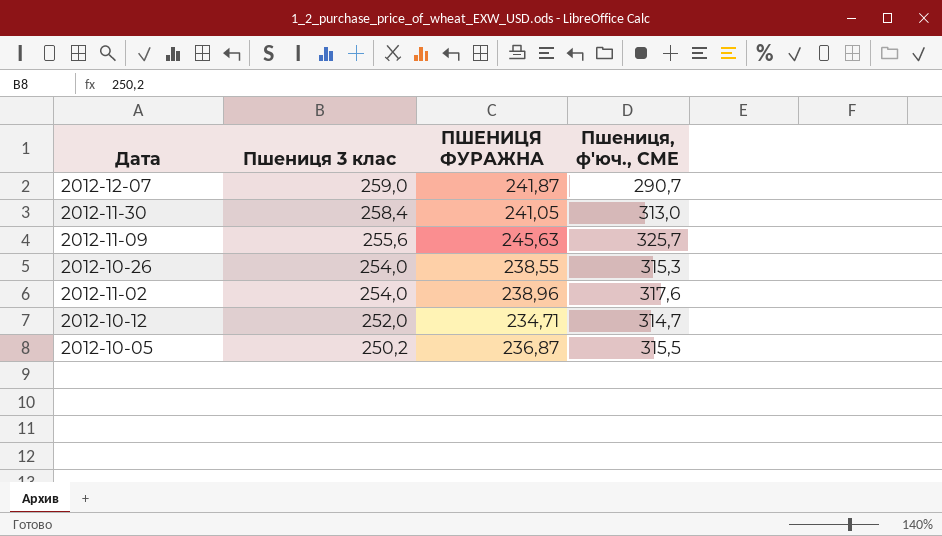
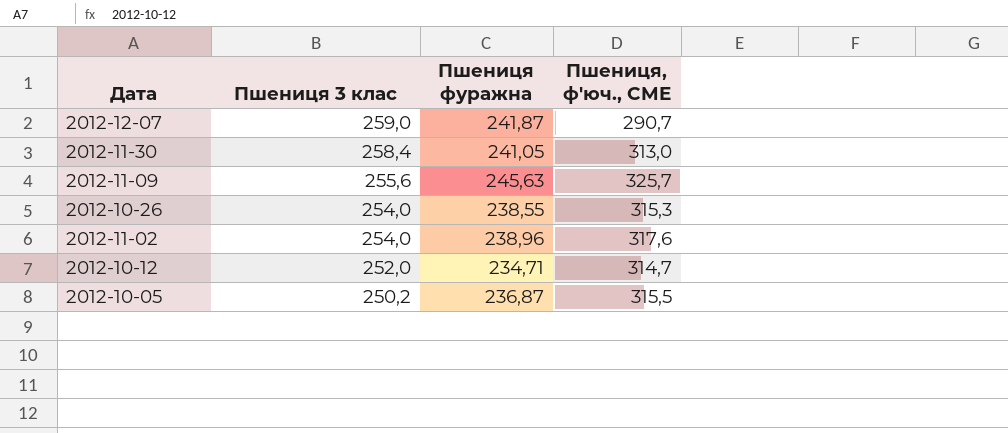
column name: ПШЕНИЦЯ ФУРАЖНА -> Пшениця фуражна

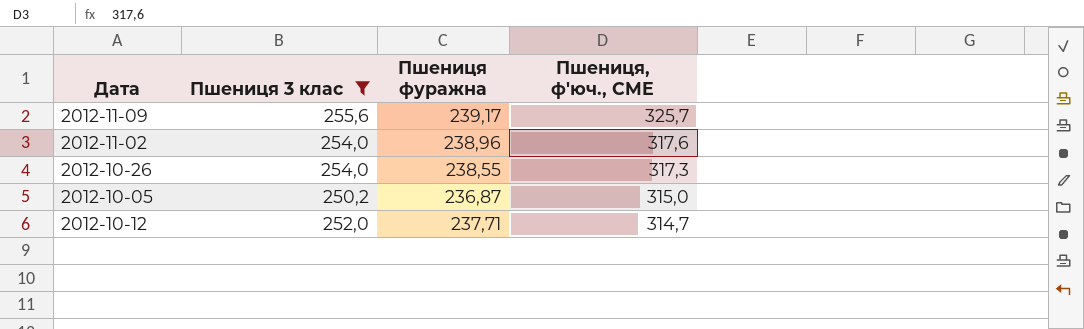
filter: none -> Пшениця 3 клас <= 255,6
row order: Пшениця 3 клас descending -> Пшениця, ф'юч., CME descending
2012-11-09 | Пшениця фуражна: 245,63 -> 239,17
2012-10-26 | Пшениця, ф'юч., CME: 315,3 -> 317,3
2012-10-05 | Пшениця, ф'юч., CME: 315,5 -> 315,0
2012-10-12 | Пшениця фуражна: 234,71 -> 237,71

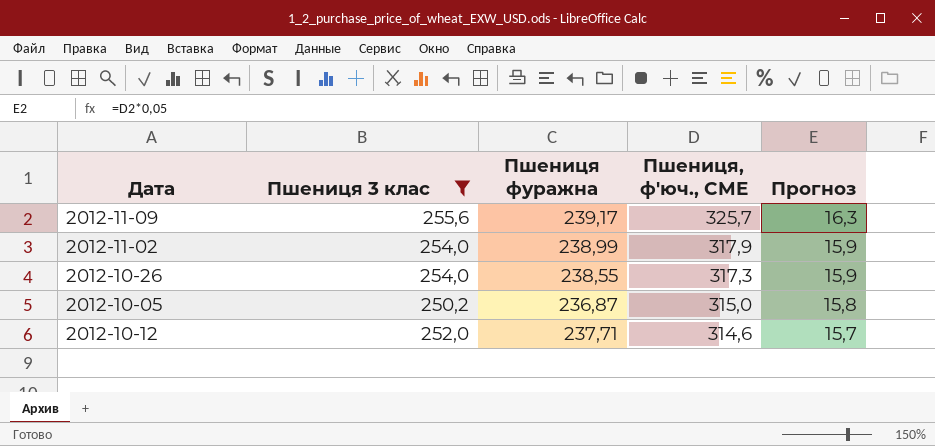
column Прогноз | formula: none -> [Пшениця, ф'юч., CME] * 0,05
2012-11-02 | Пшениця фуражна: 238,96 -> 238,99
2012-11-02 | Пшениця, ф'юч., CME: 317,6 -> 317,9
2012-10-12 | Пшениця, ф'юч., CME: 314,7 -> 314,6

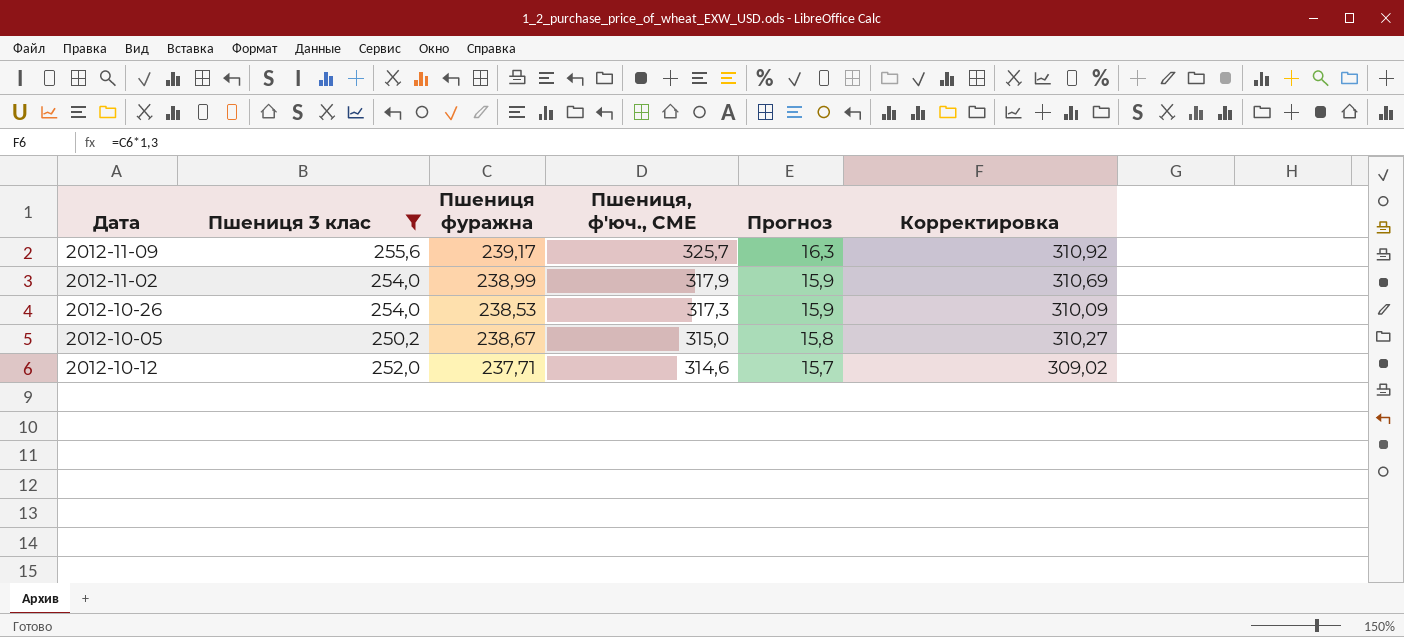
column Корректировка | formula: none -> [Пшениця фуражна] * 1,3
2012-10-26 | Пшениця фуражна: 238,55 -> 238,53
2012-10-05 | Пшениця фуражна: 236,87 -> 238,67

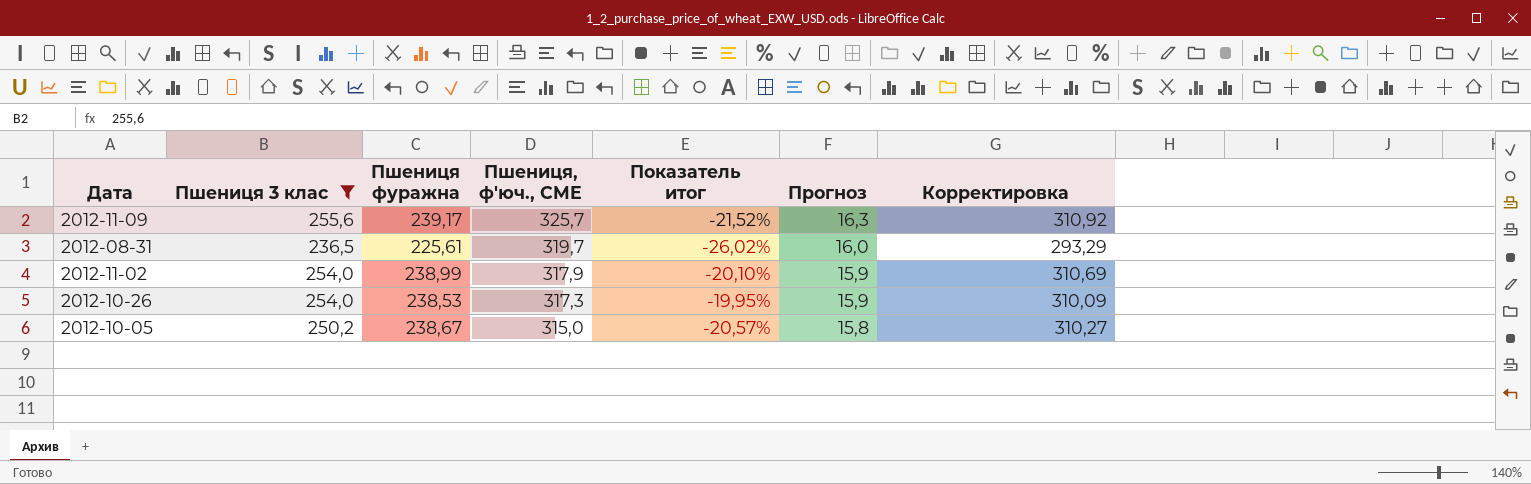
column Показатель итог | formula: none -> ([Пшениця 3 клас] - [Пшениця, ф'юч., CME]) / [Пшениця, ф'юч., CME]
row 2012-10-12: 252,0 | 237,71 | 314,6 | 15,7 | 309,02 -> none
row 2012-08-31: none -> 236,5 | 225,61 | 319,7 | -26,02% | 16,0 | 293,29

